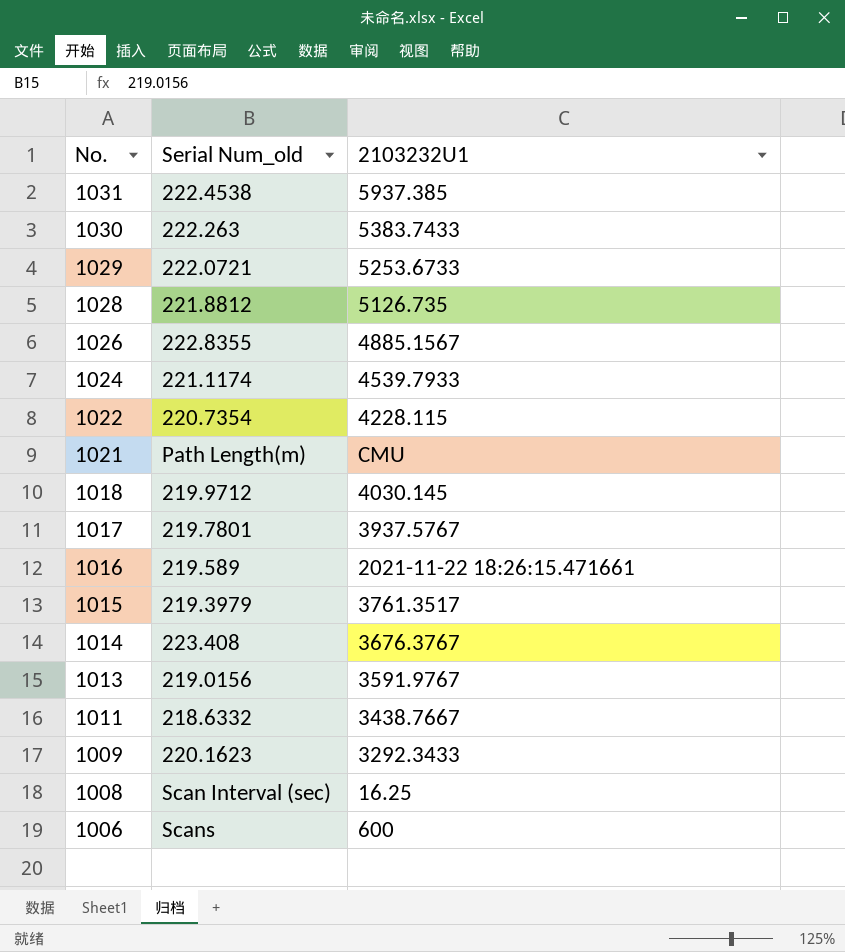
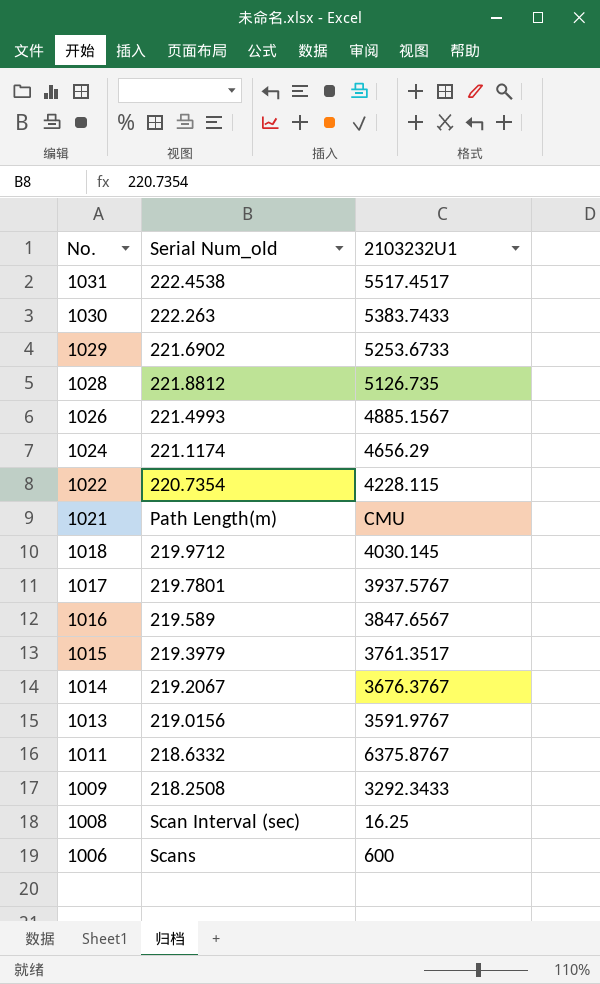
1031 | 2103232U1: 5937.385 -> 5517.4517
1029 | Serial Num_old: 222.0721 -> 221.6902
1026 | Serial Num_old: 222.8355 -> 221.4993
1024 | 2103232U1: 4539.7933 -> 4656.29
1016 | 2103232U1: 2021-11-22 18:26:15.471661 -> 3847.6567
1014 | Serial Num_old: 223.408 -> 219.2067
1011 | 2103232U1: 3438.7667 -> 6375.8767
1009 | Serial Num_old: 220.1623 -> 218.2508

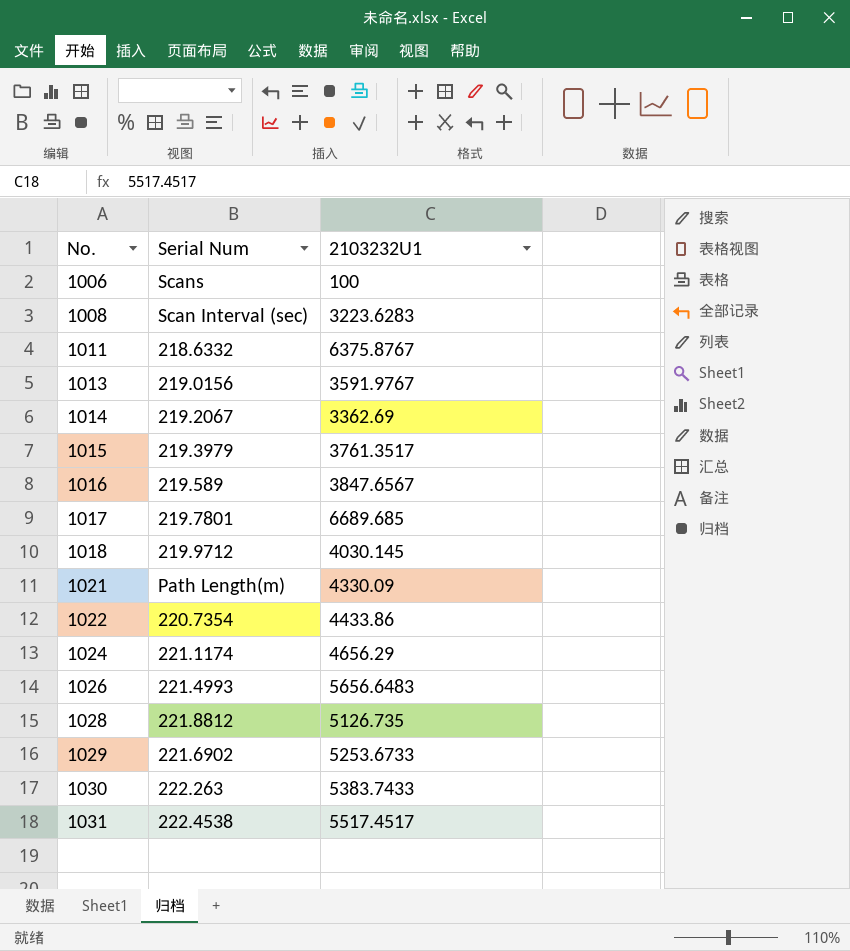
row order: No. descending -> No. ascending
column name: Serial Num_old -> Serial Num
row 1009: 218.2508 | 3292.3433 -> none
1006 | 2103232U1: 600 -> 100
1008 | 2103232U1: 16.25 -> 3223.6283
1014 | 2103232U1: 3676.3767 -> 3362.69
1017 | 2103232U1: 3937.5767 -> 6689.685
1021 | 2103232U1: CMU -> 4330.09
1022 | 2103232U1: 4228.115 -> 4433.86
1026 | 2103232U1: 4885.1567 -> 5656.6483

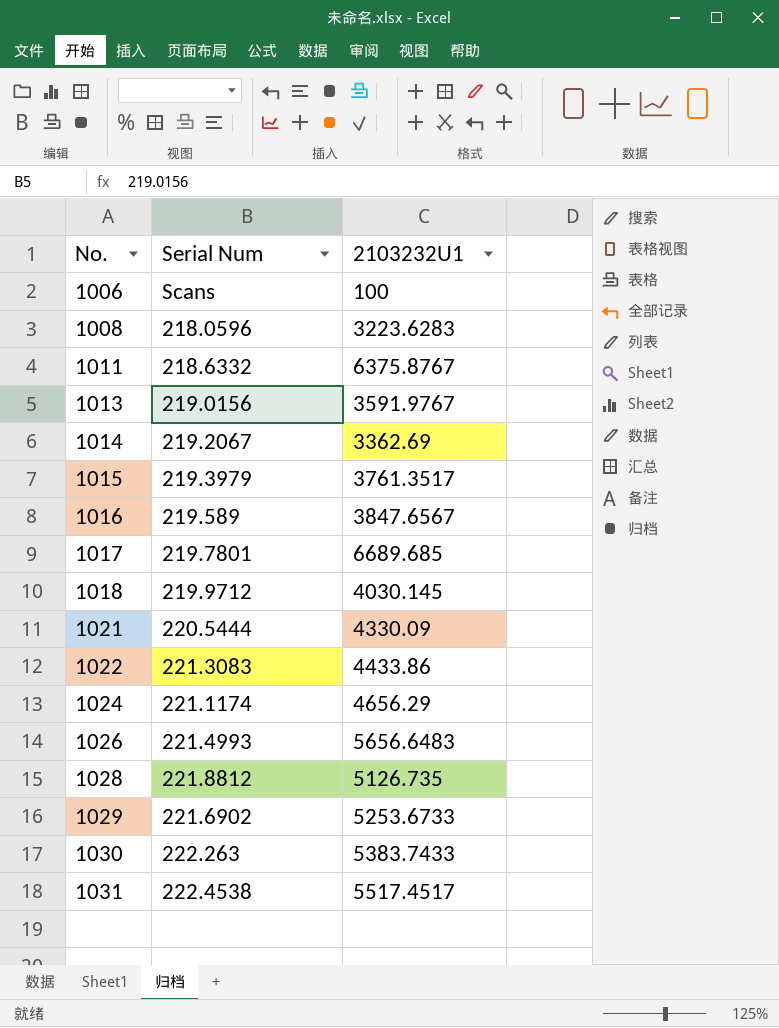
1008 | Serial Num: Scan Interval (sec) -> 218.0596
1021 | Serial Num: Path Length(m) -> 220.5444
1022 | Serial Num: 220.7354 -> 221.3083

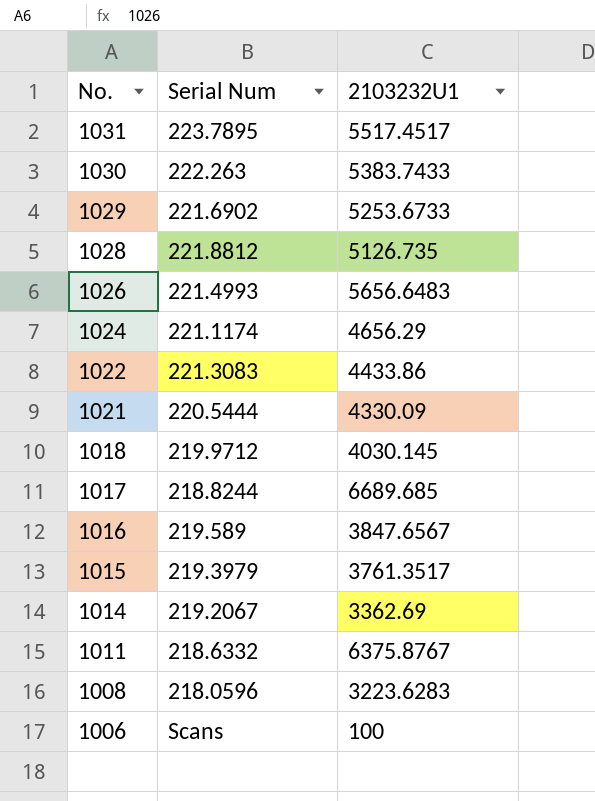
row order: No. ascending -> No. descending
row 1013: 219.0156 | 3591.9767 -> none
1031 | Serial Num: 222.4538 -> 223.7895
1017 | Serial Num: 219.7801 -> 218.8244

